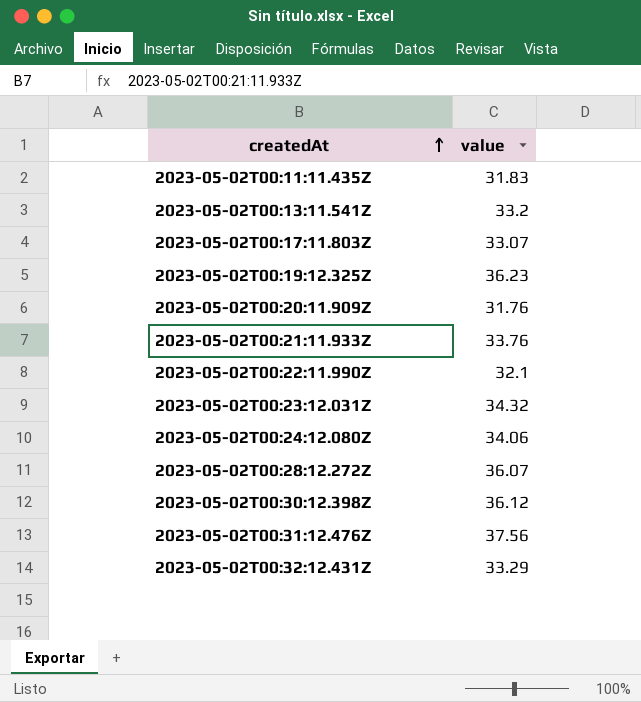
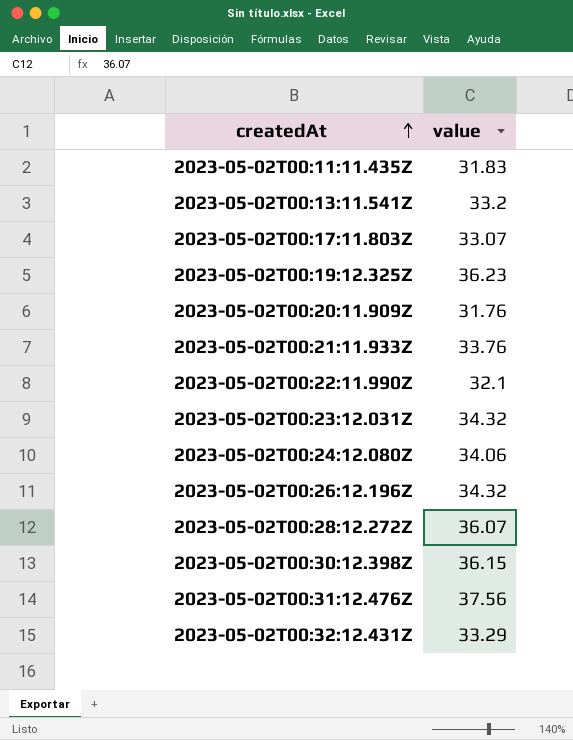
row 2023-05-02T00:26:12.196Z: none -> 34.32
2023-05-02T00:30:12.398Z | value: 36.12 -> 36.15

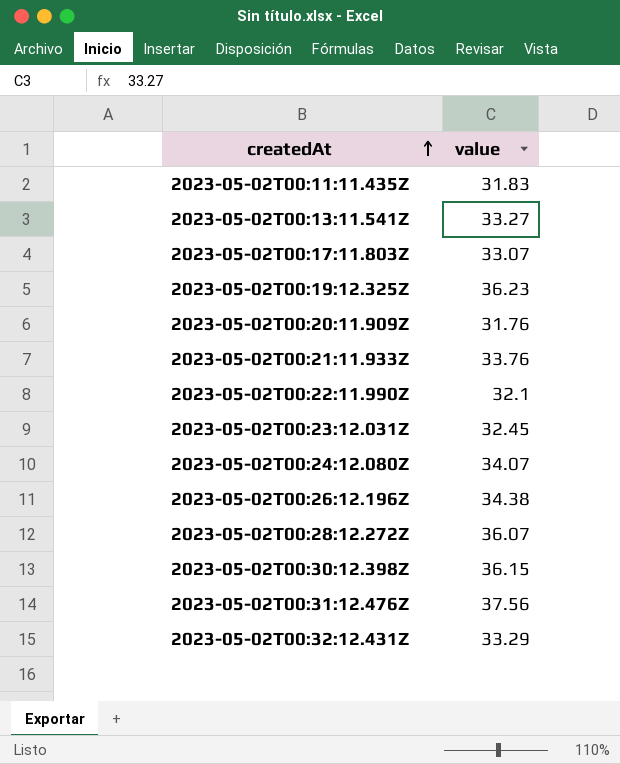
2023-05-02T00:13:11.541Z | value: 33.2 -> 33.27
2023-05-02T00:23:12.031Z | value: 34.32 -> 32.45
2023-05-02T00:24:12.080Z | value: 34.06 -> 34.07
2023-05-02T00:26:12.196Z | value: 34.32 -> 34.38

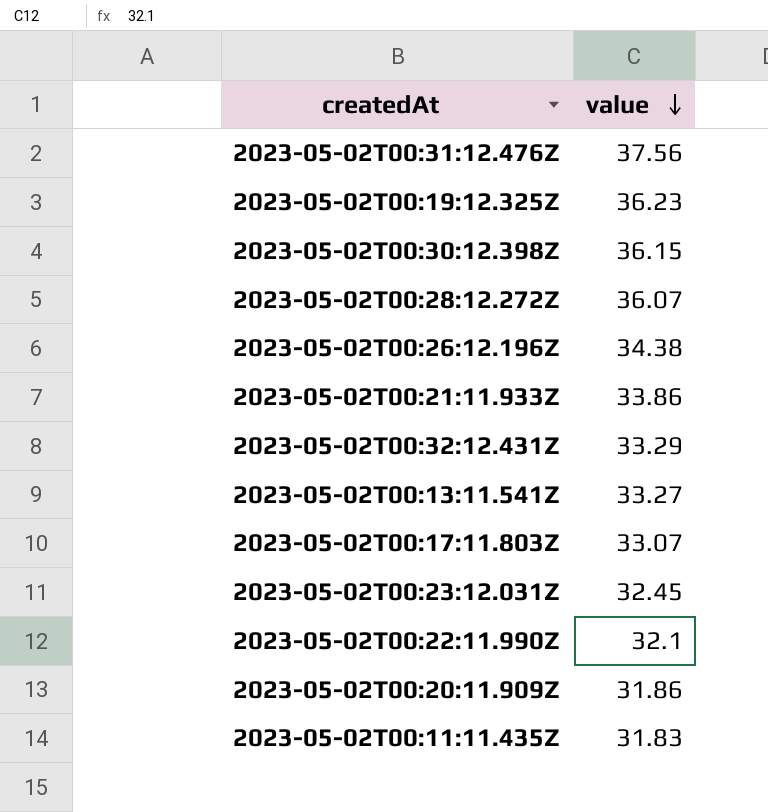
row order: createdAt ascending -> value descending
row 2023-05-02T00:24:12.080Z: 34.07 -> none
2023-05-02T00:21:11.933Z | value: 33.76 -> 33.86
2023-05-02T00:20:11.909Z | value: 31.76 -> 31.86

